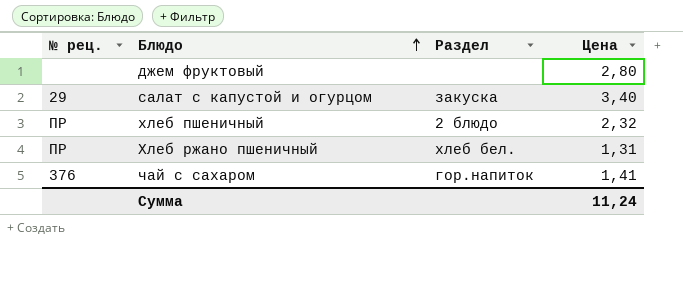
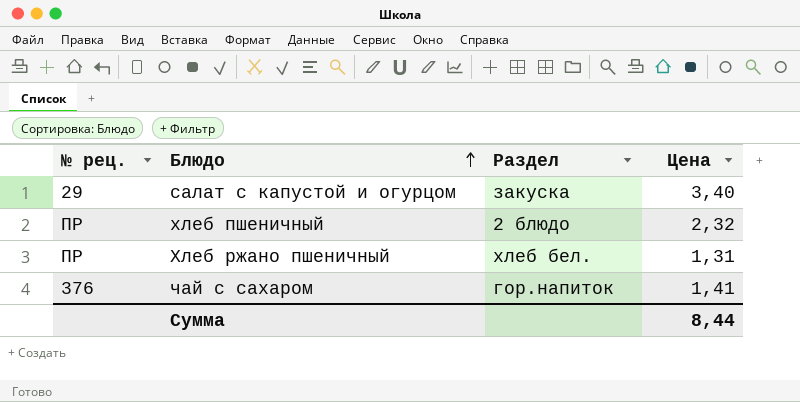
row джем фруктовый: none | none | 2,80 -> none
Сумма | Цена: 11,24 -> 8,44

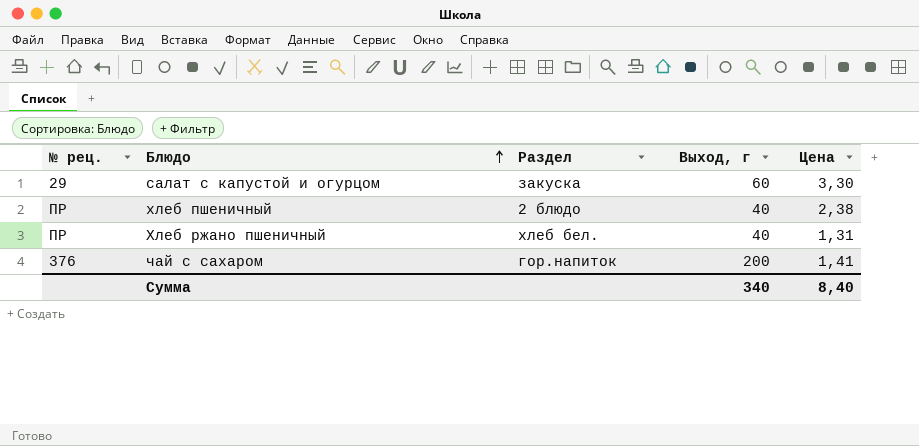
column Выход, г | position: none -> 4
салат с капустой и огурцом | Цена: 3,40 -> 3,30
хлеб пшеничный | Цена: 2,32 -> 2,38
Сумма | Цена: 8,44 -> 8,40

